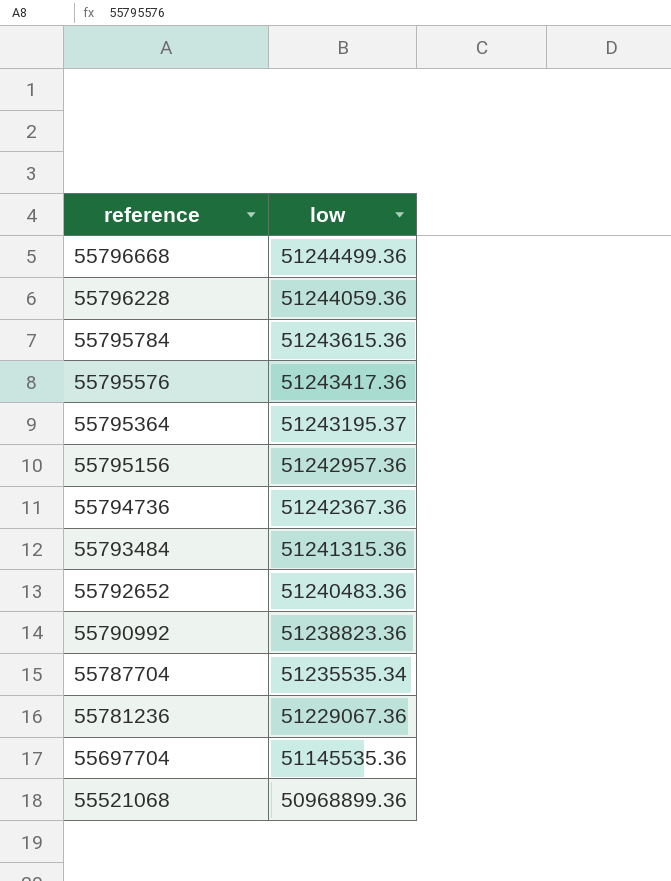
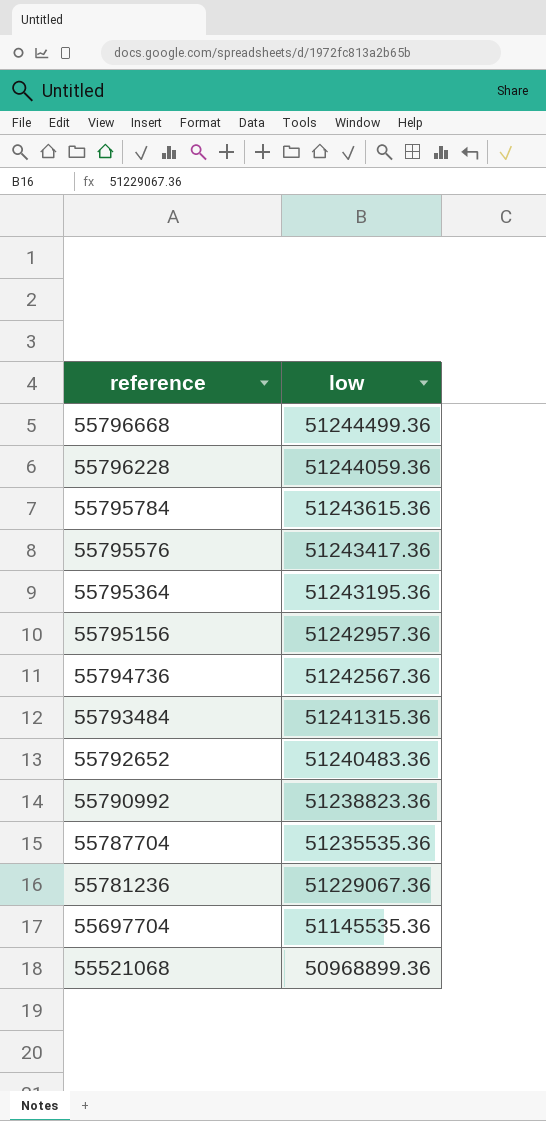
55795364 | low: 51243195.37 -> 51243195.36
55794736 | low: 51242367.36 -> 51242567.36
55787704 | low: 51235535.34 -> 51235535.36

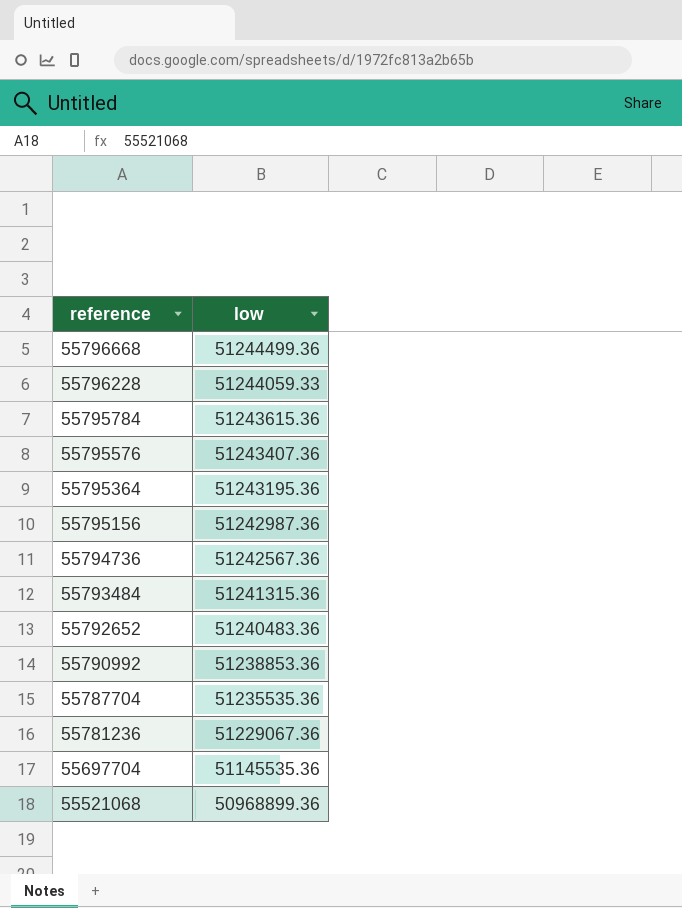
55796228 | low: 51244059.36 -> 51244059.33
55795576 | low: 51243417.36 -> 51243407.36
55795156 | low: 51242957.36 -> 51242987.36
55790992 | low: 51238823.36 -> 51238853.36

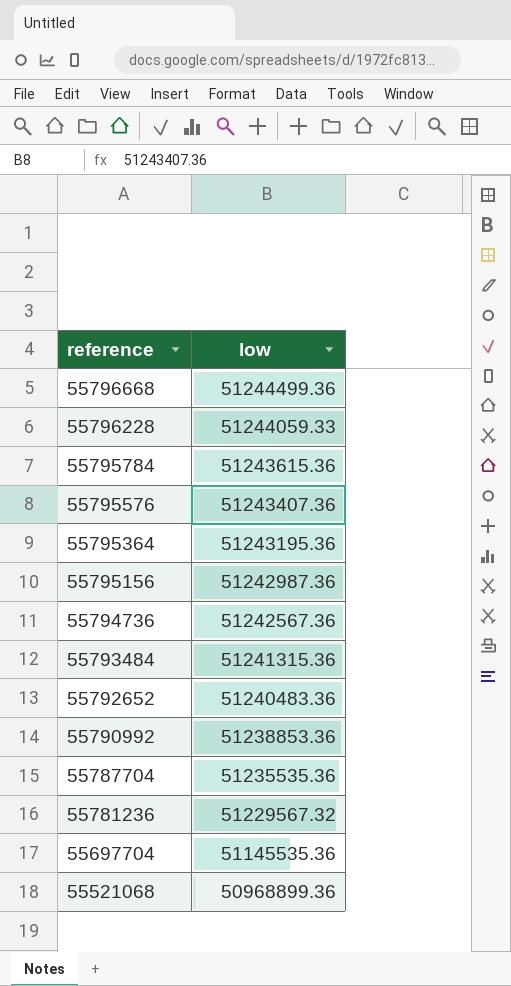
55781236 | low: 51229067.36 -> 51229567.32

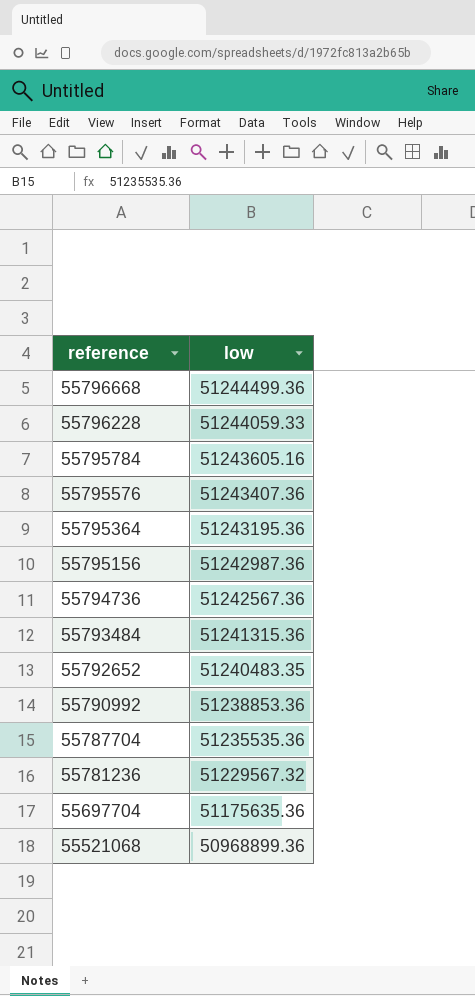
55795784 | low: 51243615.36 -> 51243605.16
55792652 | low: 51240483.36 -> 51240483.35
55697704 | low: 51145535.36 -> 51175635.36

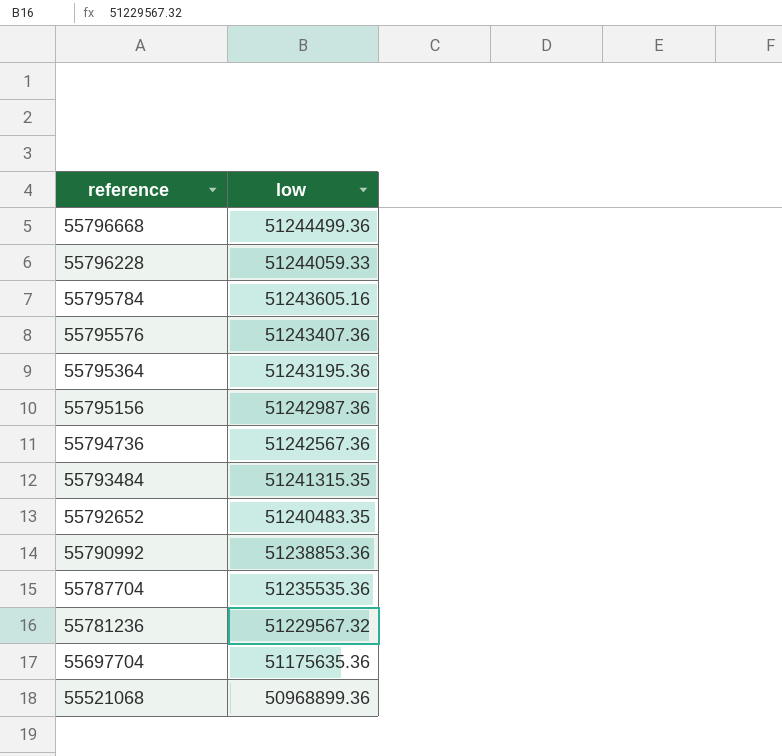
55793484 | low: 51241315.36 -> 51241315.35

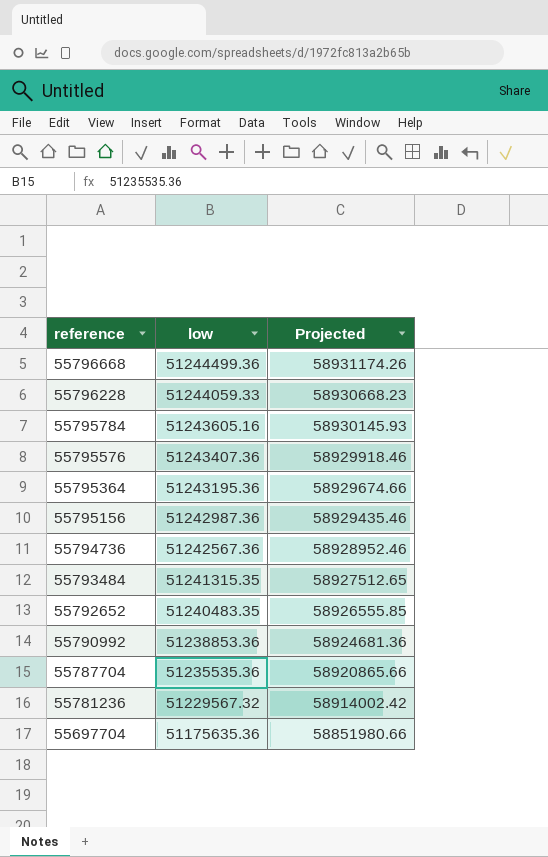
column Projected | formula: none -> [low] * 1.15
row 55521068: 50968899.36 -> none

